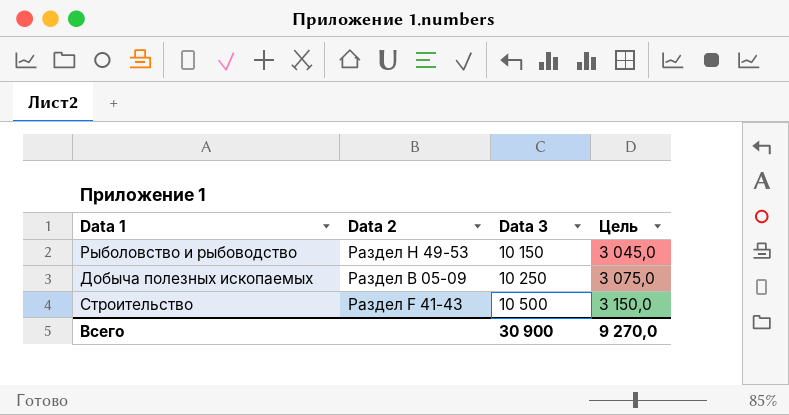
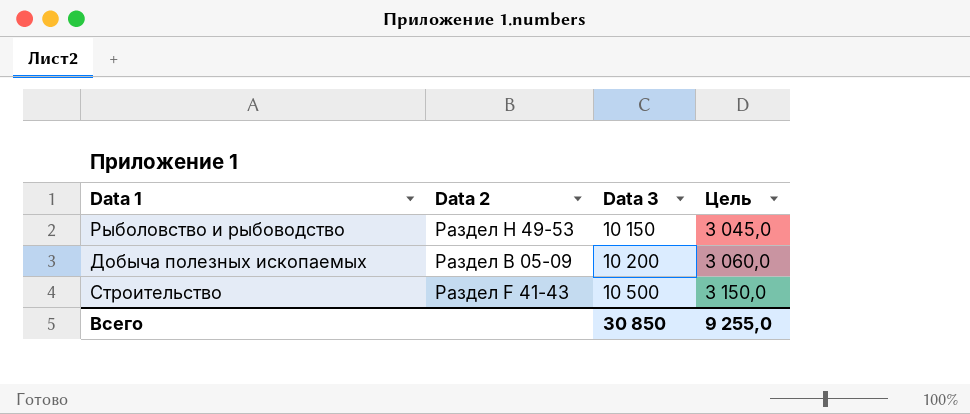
Добыча полезных ископаемых | Data 3: 10 250 -> 10 200
Добыча полезных ископаемых | Цель: 3 075,0 -> 3 060,0
Всего | Data 3: 30 900 -> 30 850
Всего | Цель: 9 270,0 -> 9 255,0

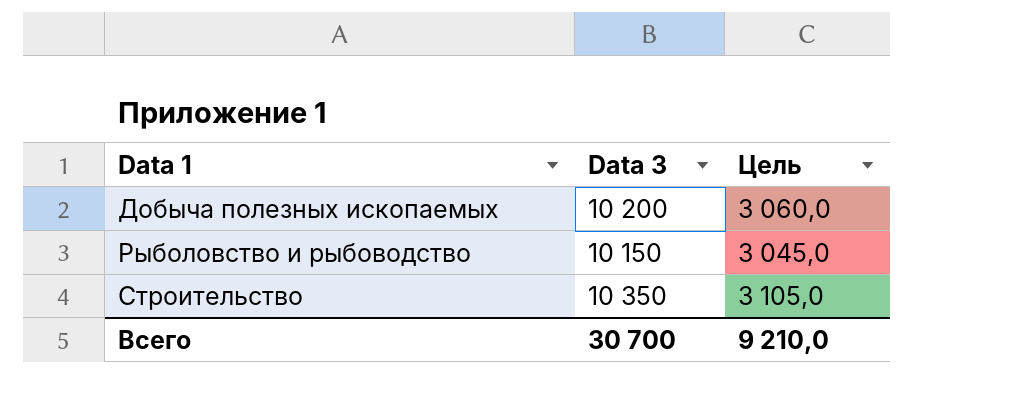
row order: Data 3 ascending -> Data 1 ascending
column Data 2 | position: 2 -> none
Строительство | Data 3: 10 500 -> 10 350
Строительство | Цель: 3 150,0 -> 3 105,0
Всего | Data 3: 30 850 -> 30 700
Всего | Цель: 9 255,0 -> 9 210,0

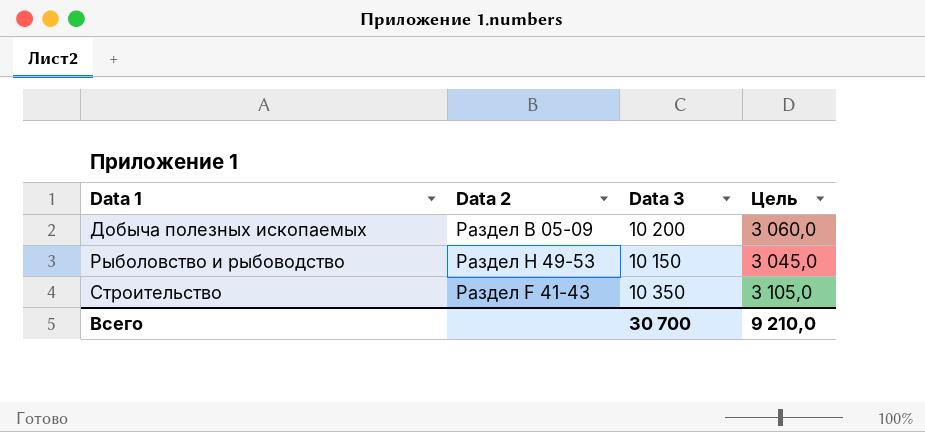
column Data 2 | position: none -> 2

